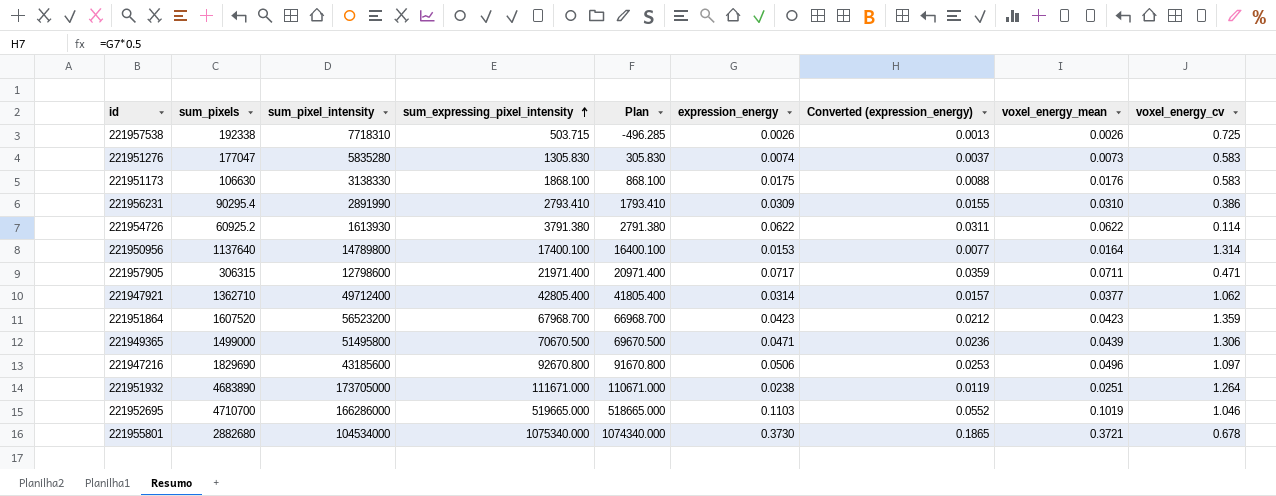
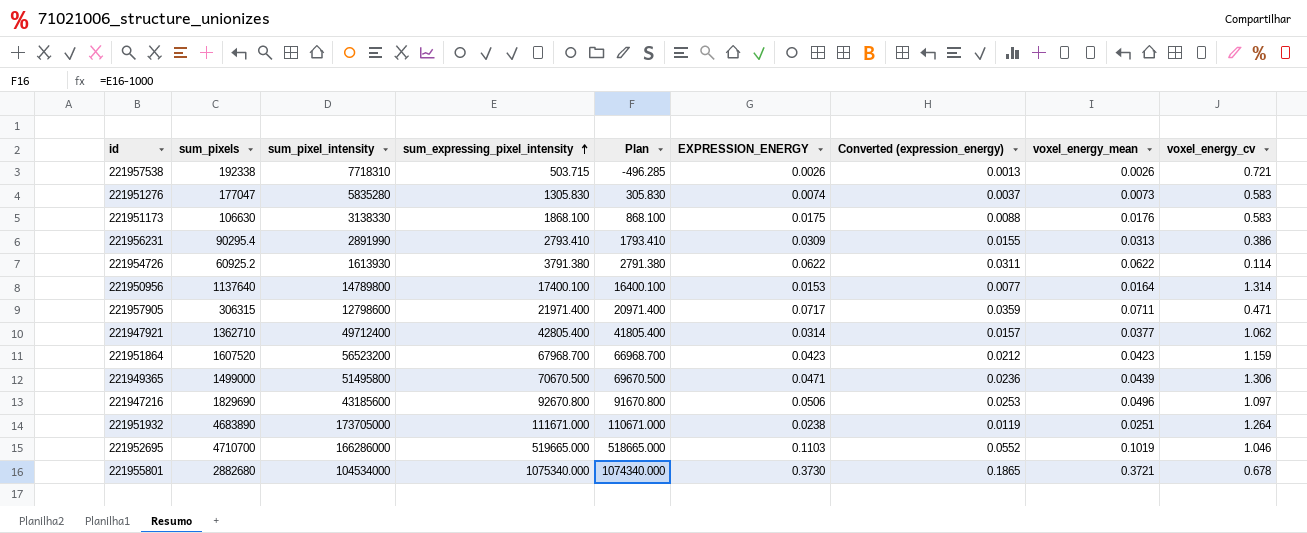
column name: expression_energy -> EXPRESSION_ENERGY
221957538 | voxel_energy_cv: 0.725 -> 0.721
221956231 | voxel_energy_mean: 0.0310 -> 0.0313
221951864 | voxel_energy_cv: 1.359 -> 1.159

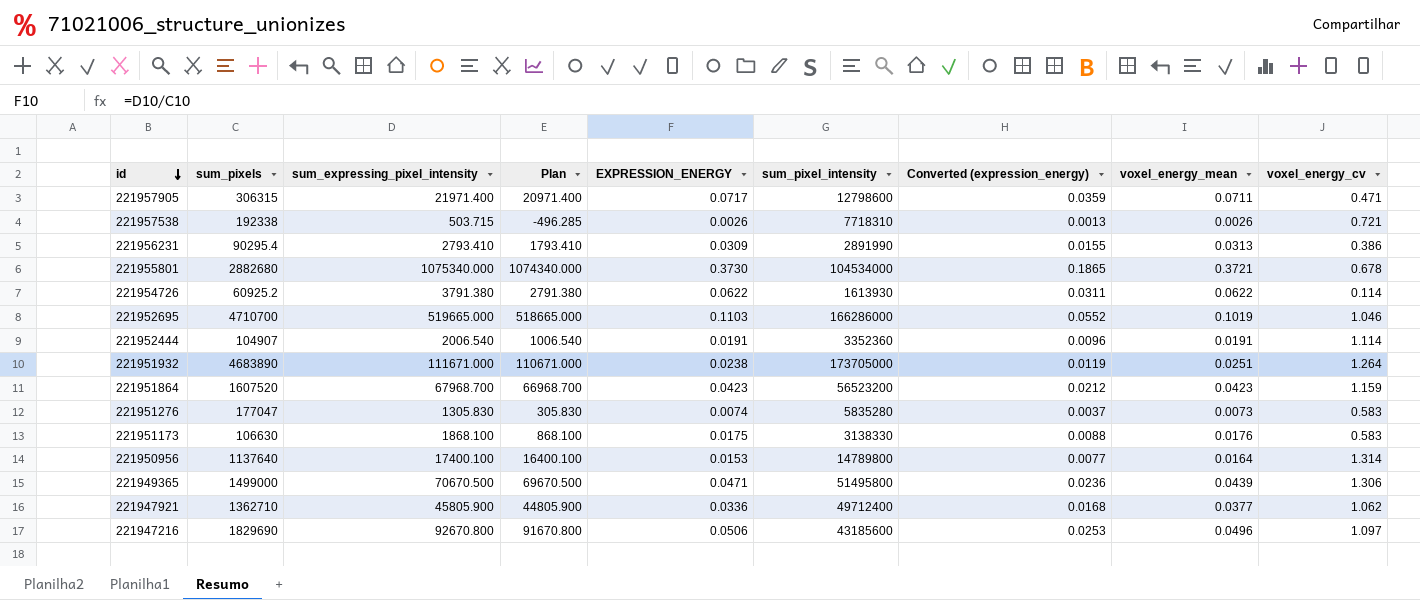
row order: sum_expressing_pixel_intensity ascending -> id descending
column sum_pixel_intensity | position: 3 -> 6
row 221952444: none -> 104907 | 2006.540 | 1006.540 | 0.0191 | 3352360 | 0.0096 | 0.0191 | 1.114
221947921 | sum_expressing_pixel_intensity: 42805.400 -> 45805.900
221947921 | Plan: 41805.400 -> 44805.900
221947921 | EXPRESSION_ENERGY: 0.0314 -> 0.0336
221947921 | Converted (expression_energy): 0.0157 -> 0.0168

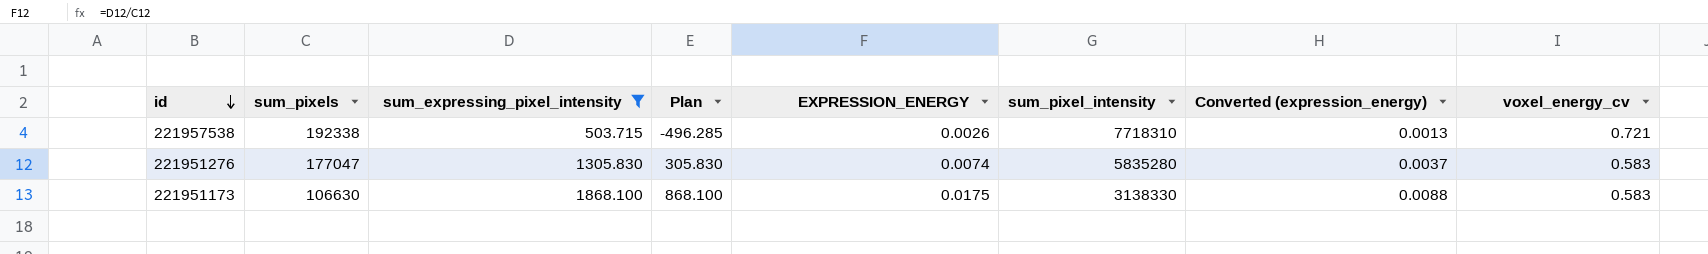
filter: none -> sum_expressing_pixel_intensity <= 1868.100
column voxel_energy_mean | position: 8 -> none

